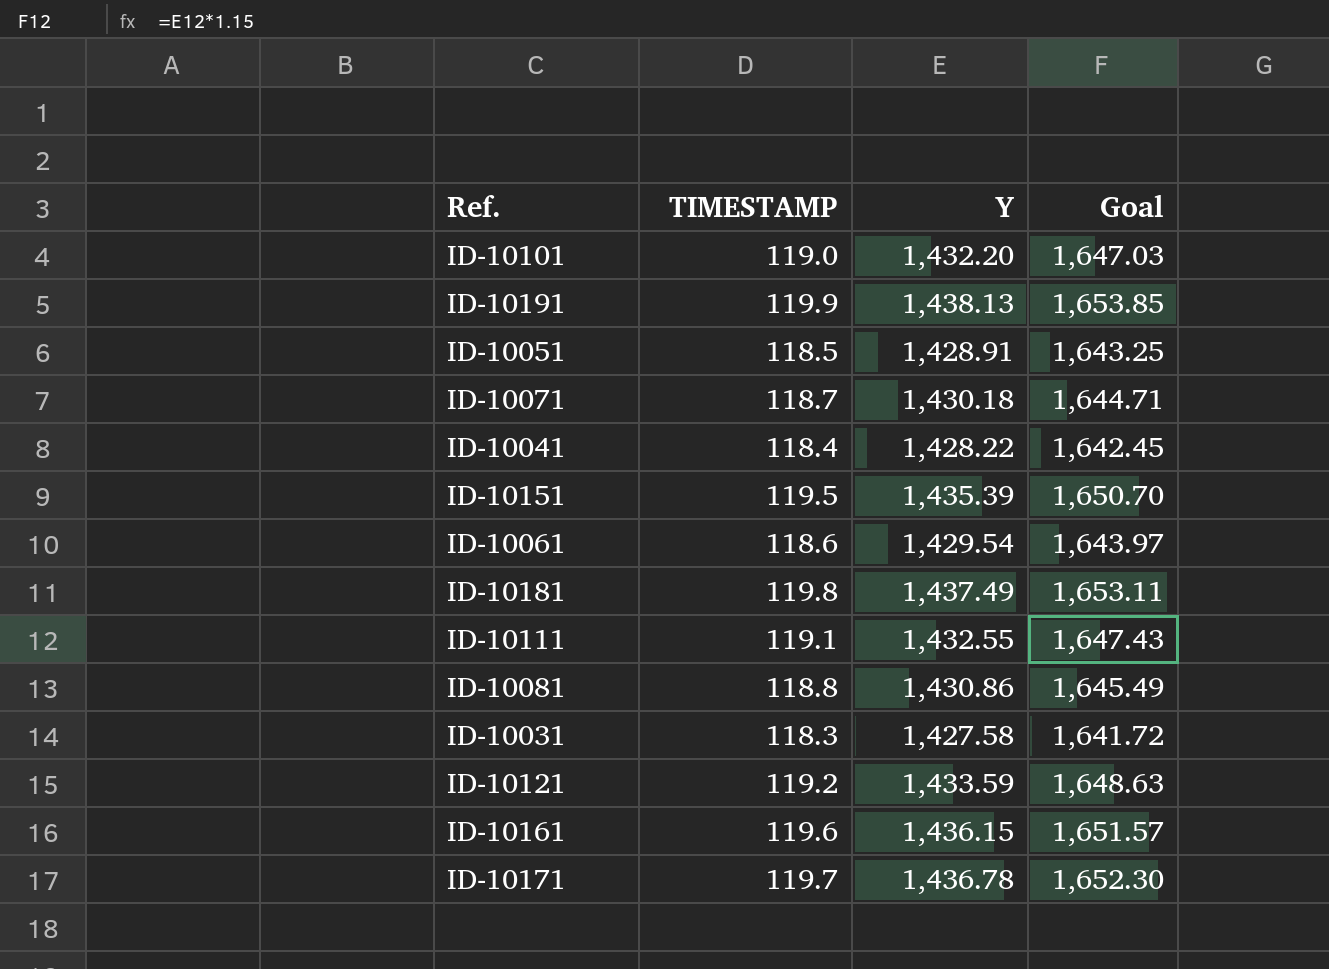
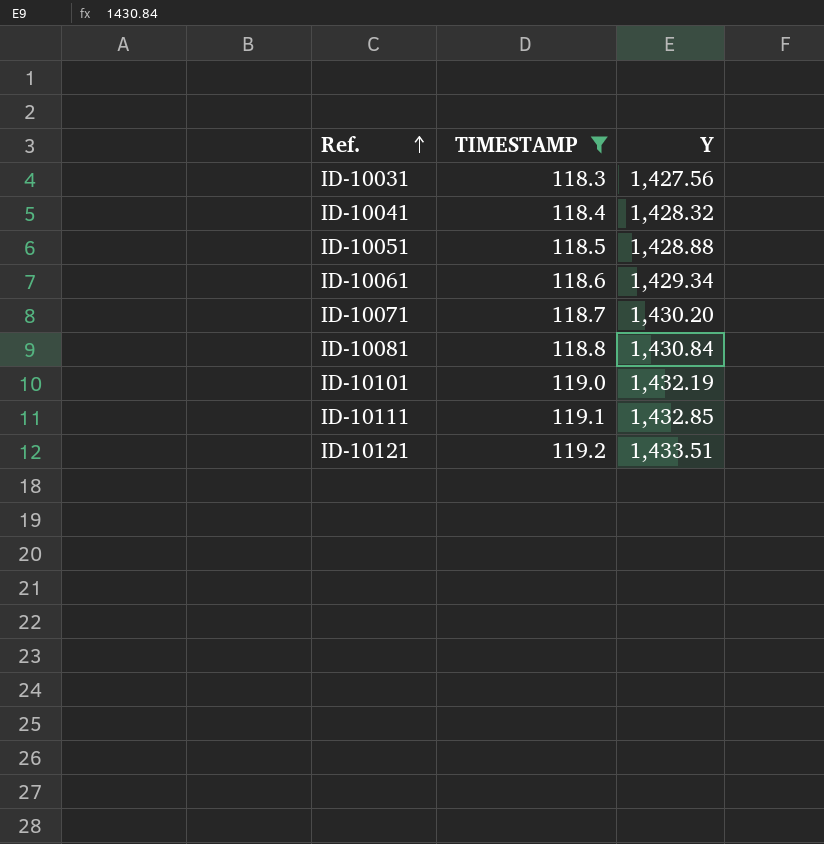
filter: none -> TIMESTAMP <= 119.2
row order: none -> Ref. ascending
column Goal | formula: [Y] * 1.15 -> none
ID-10031 | Y: 1,427.58 -> 1,427.56
ID-10041 | Y: 1,428.22 -> 1,428.32
ID-10051 | Y: 1,428.91 -> 1,428.88
ID-10061 | Y: 1,429.54 -> 1,429.34
ID-10071 | Y: 1,430.18 -> 1,430.20
ID-10081 | Y: 1,430.86 -> 1,430.84
ID-10101 | Y: 1,432.20 -> 1,432.19
ID-10111 | Y: 1,432.55 -> 1,432.85
ID-10121 | Y: 1,433.59 -> 1,433.51

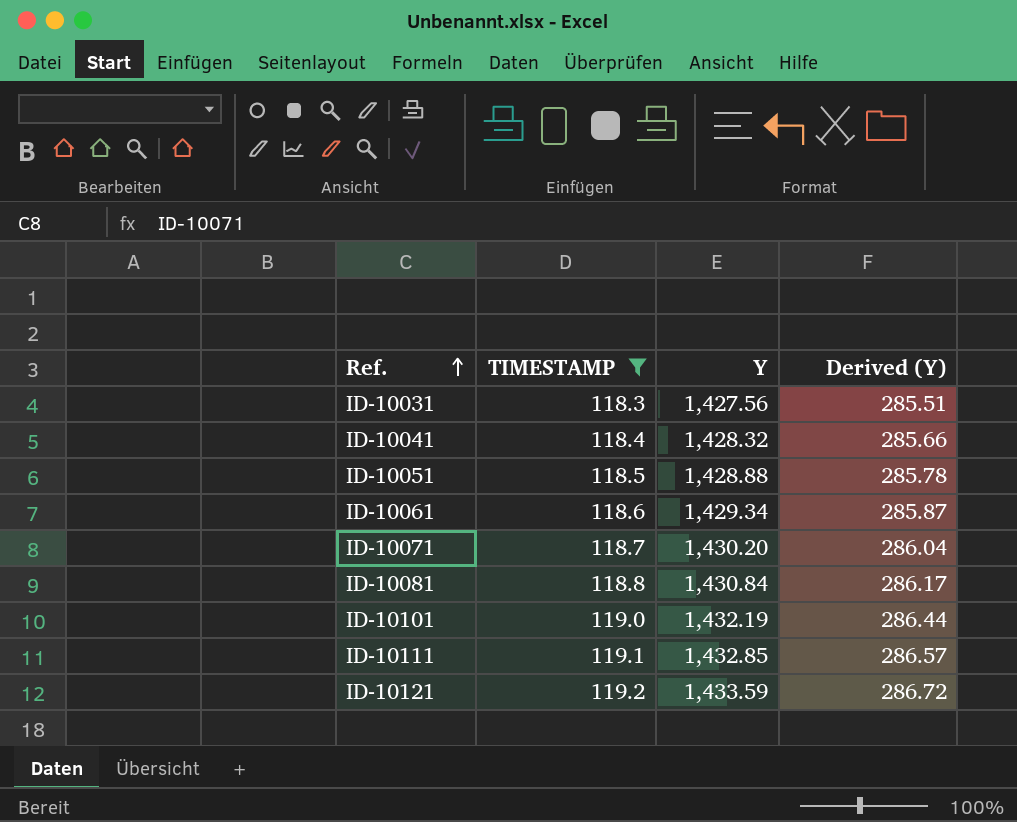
column Derived (Y) | formula: none -> [Y] * 0.2
ID-10121 | Y: 1,433.51 -> 1,433.59

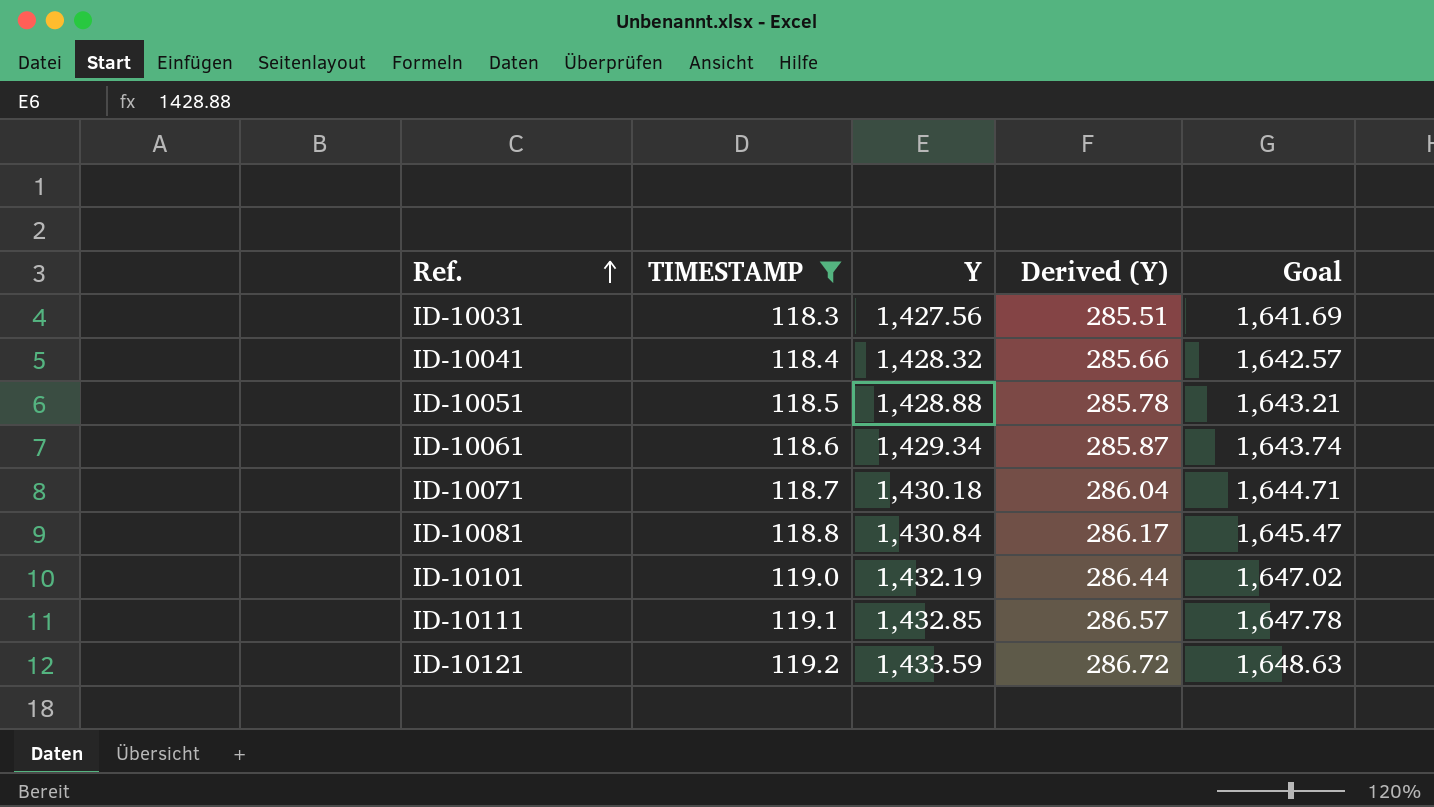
column Goal | formula: none -> [Y] * 1.15
ID-10071 | Y: 1,430.20 -> 1,430.18

